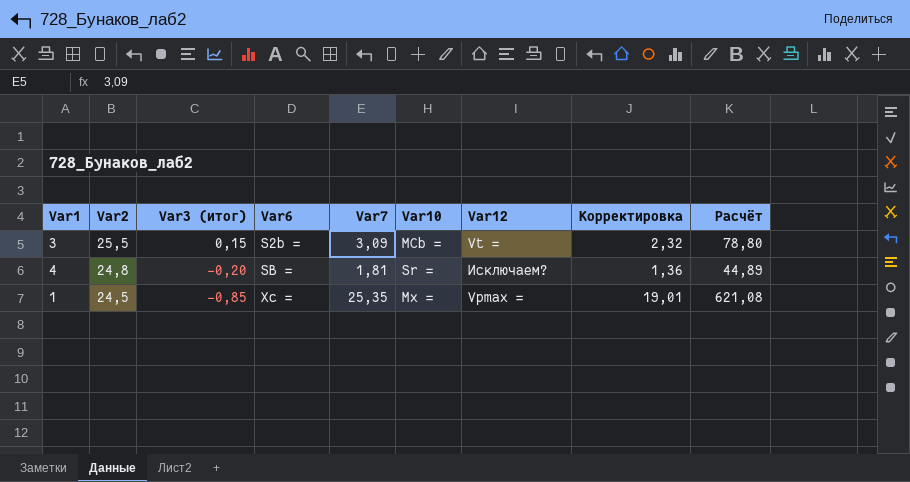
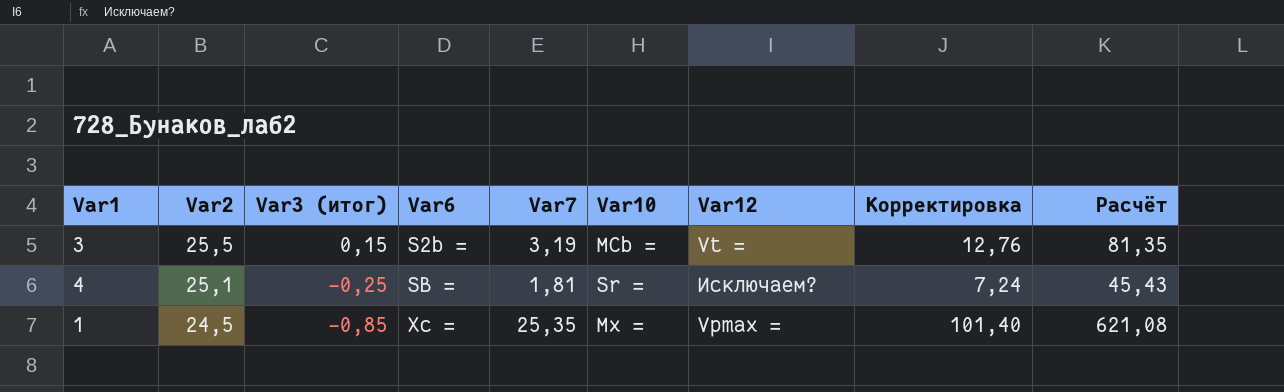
column Корректировка | formula: [Var7] * 0,75 -> [Var7] * 4
3 | Var7: 3,09 -> 3,19
3 | Расчёт: 78,80 -> 81,35
4 | Var2: 24,8 -> 25,1
4 | Var3 (итог): -0,20 -> -0,25
4 | Расчёт: 44,89 -> 45,43

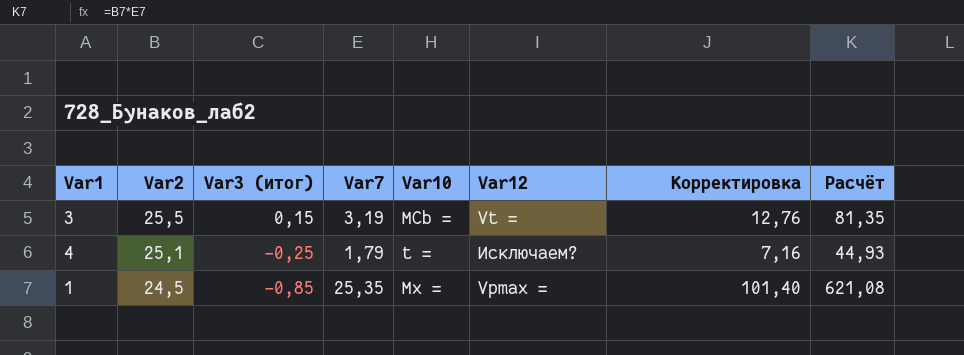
column Var6 | position: 4 -> none
4 | Var7: 1,81 -> 1,79
4 | Var10: Sr = -> t =
4 | Корректировка: 7,24 -> 7,16
4 | Расчёт: 45,43 -> 44,93

